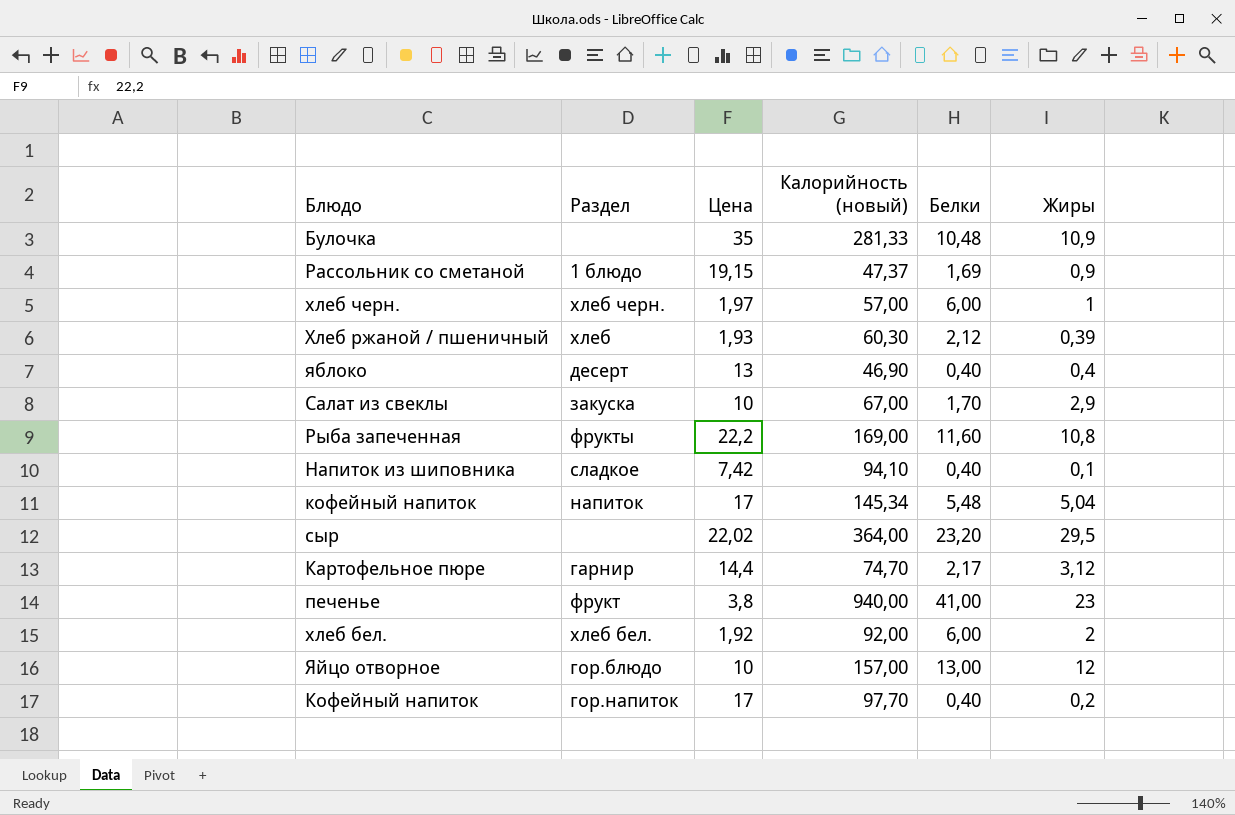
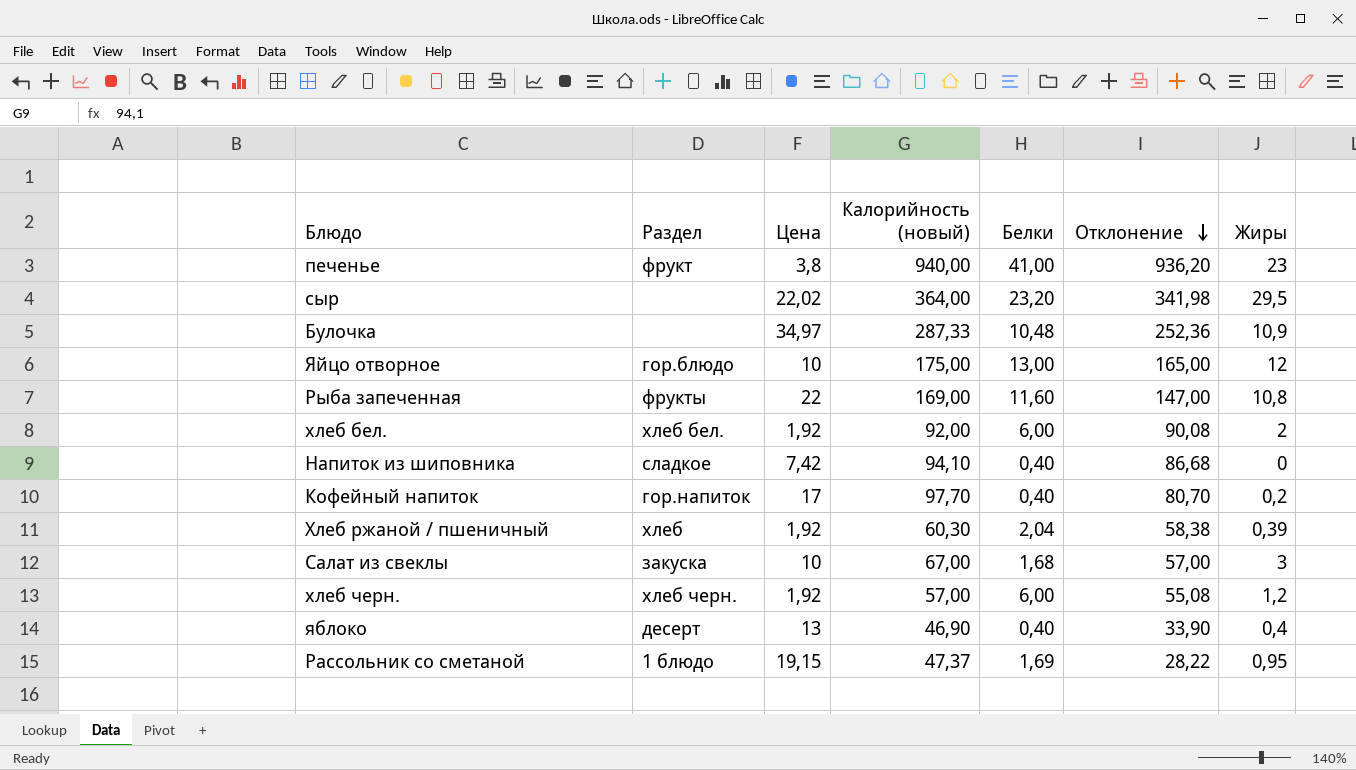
row order: none -> Отклонение descending
column Отклонение | formula: none -> [Калорийность (новый)] - [Цена]
row кофейный напиток: напиток | 17 | 145,34 | 5,48 | 5,04 -> none
row Картофельное пюре: гарнир | 14,4 | 74,70 | 2,17 | 3,12 -> none
Булочка | Цена: 35 -> 34,97
Булочка | Калорийность (новый): 281,33 -> 287,33
Яйцо отворное | Калорийность (новый): 157,00 -> 175,00
Рыба запеченная | Цена: 22,2 -> 22
Напиток из шиповника | Жиры: 0,1 -> 0
Хлеб ржаной / пшеничный | Цена: 1,93 -> 1,92
Хлеб ржаной / пшеничный | Белки: 2,12 -> 2,04
Салат из свеклы | Белки: 1,70 -> 1,68
Салат из свеклы | Жиры: 2,9 -> 3
хлеб черн. | Цена: 1,97 -> 1,92
хлеб черн. | Жиры: 1 -> 1,2
Рассольник со сметаной | Жиры: 0,9 -> 0,95

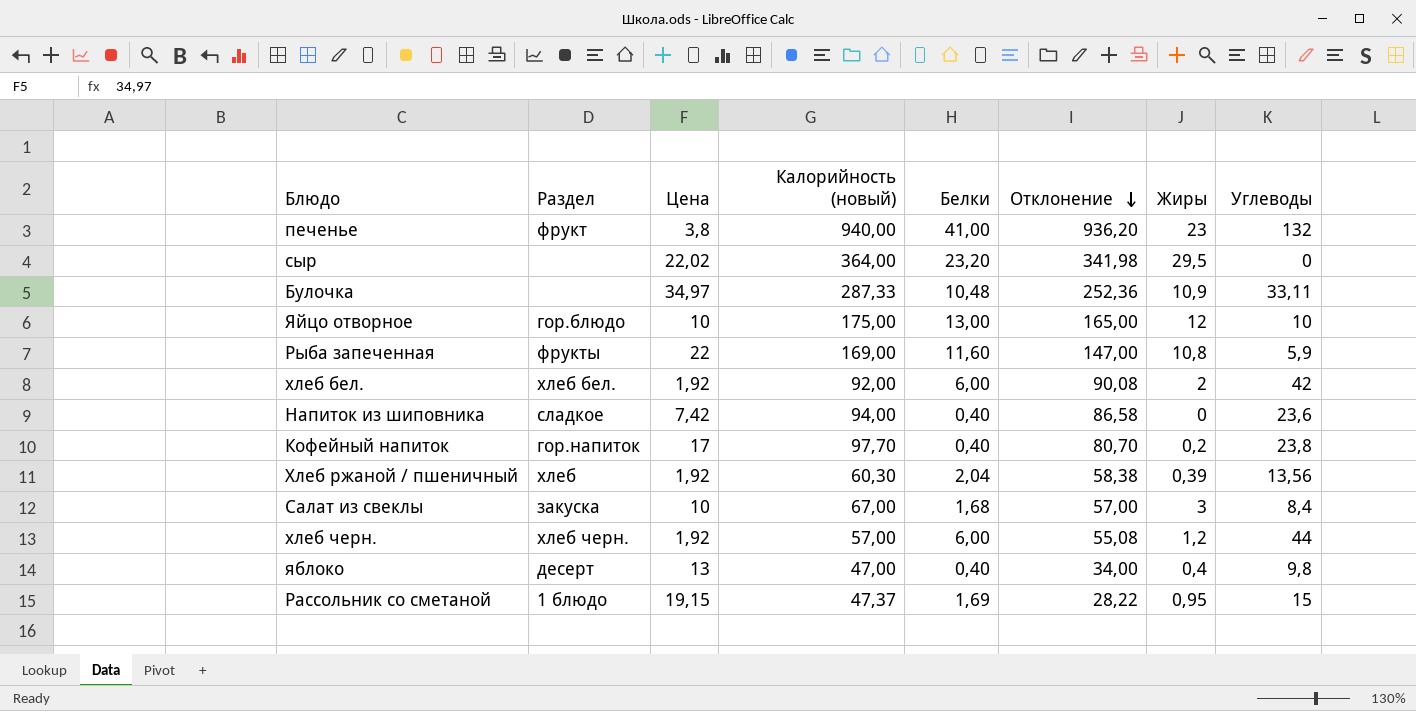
column Углеводы | position: none -> 8
Напиток из шиповника | Калорийность (новый): 94,10 -> 94,00
Напиток из шиповника | Отклонение: 86,68 -> 86,58
яблоко | Калорийность (новый): 46,90 -> 47,00
яблоко | Отклонение: 33,90 -> 34,00

